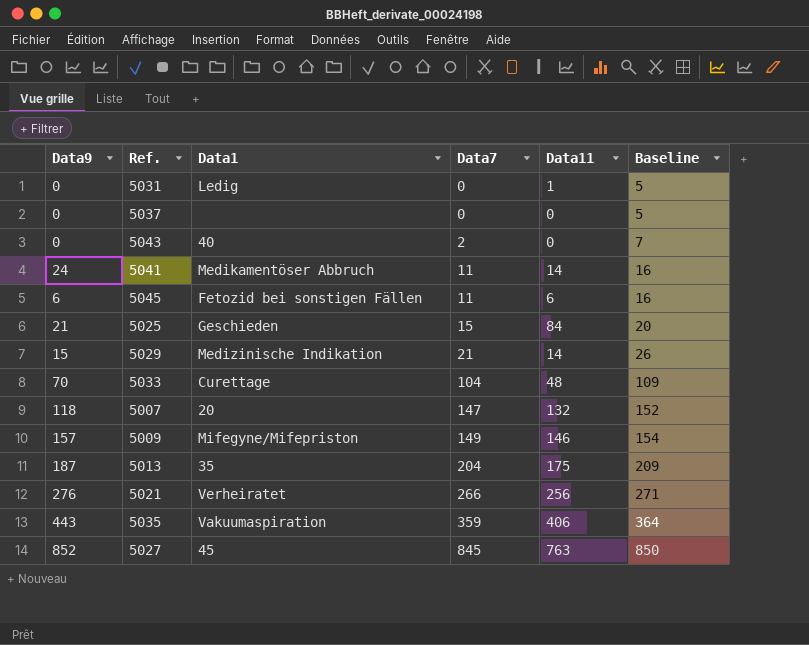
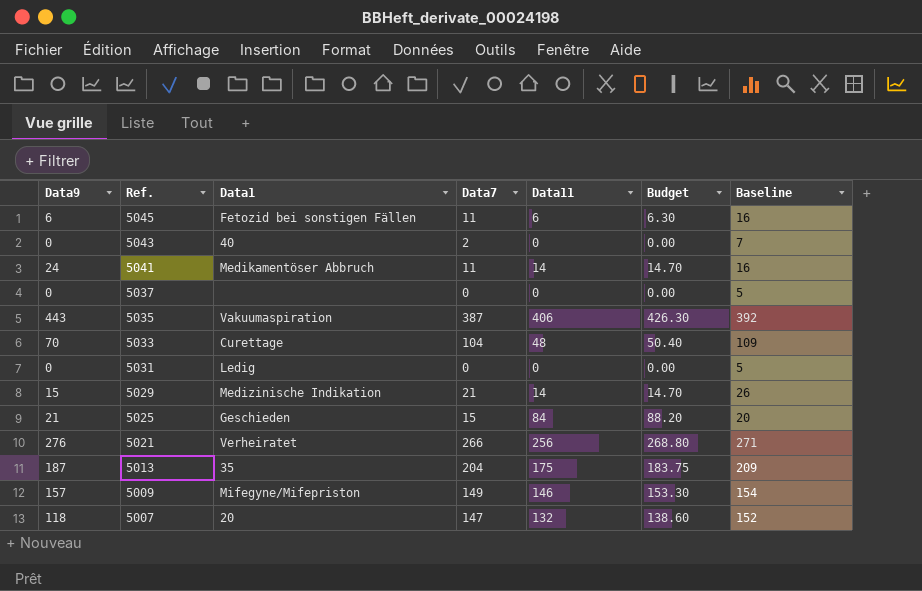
row order: Data7 ascending -> Ref. descending
column Budget | formula: none -> [Data11] * 1.05
row 5027: 852 | 45 | 845 | 763 | 850 -> none
5035 | Data7: 359 -> 387
5035 | Baseline: 364 -> 392
5031 | Data11: 1 -> 0

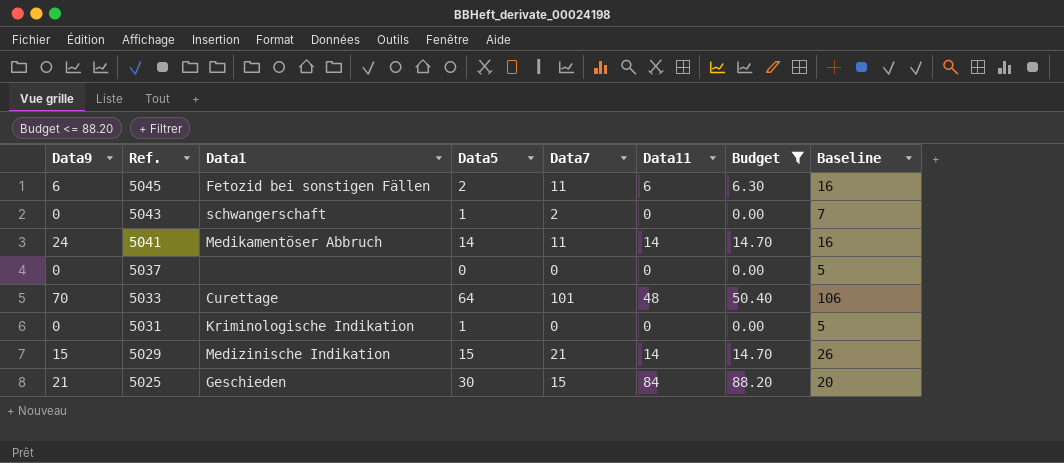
filter: none -> Budget <= 88.20
column Data5 | position: none -> 4
5043 | Data1: 40 -> schwangerschaft
5033 | Data7: 104 -> 101
5033 | Baseline: 109 -> 106
5031 | Data1: Ledig -> Kriminologische Indikation

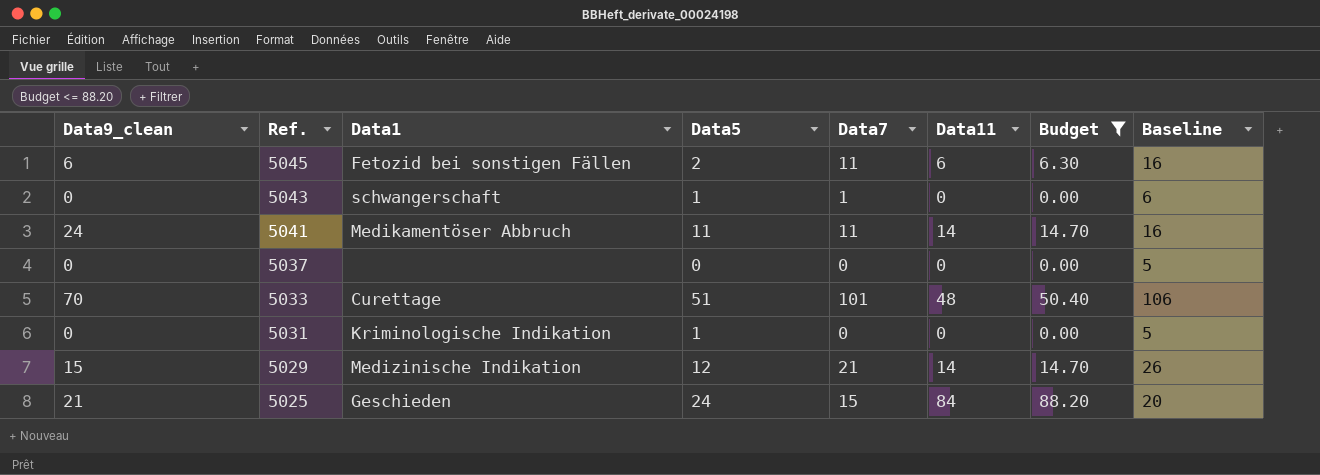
column name: Data9 -> Data9_clean
5043 | Data7: 2 -> 1
5043 | Baseline: 7 -> 6
5041 | Data5: 14 -> 11
5033 | Data5: 64 -> 51
5029 | Data5: 15 -> 12
5025 | Data5: 30 -> 24

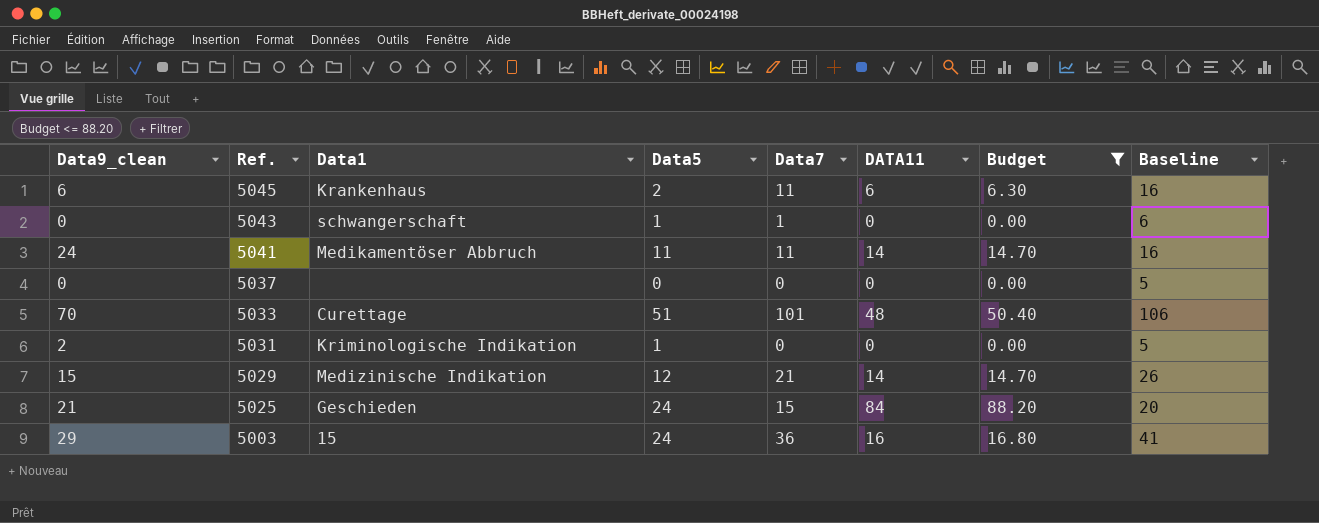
column name: Data11 -> DATA11
5045 | Data1: Fetozid bei sonstigen Fällen -> Krankenhaus
5031 | Data9_clean: 0 -> 2
row 5003: none -> 29 | 15 | 24 | 36 | 16 | 16.80 | 41

